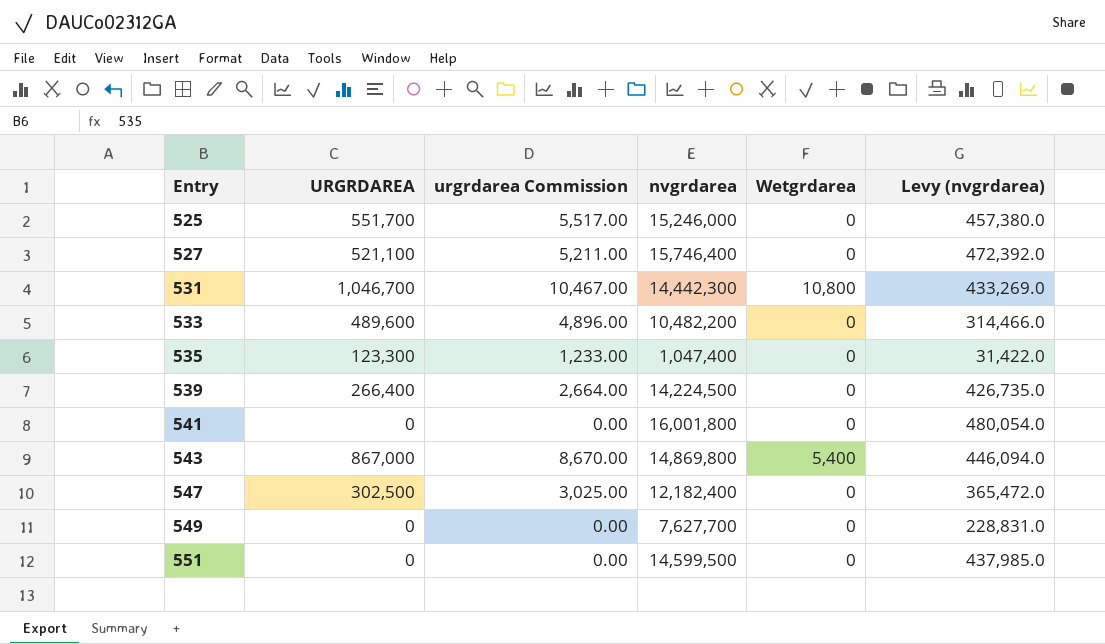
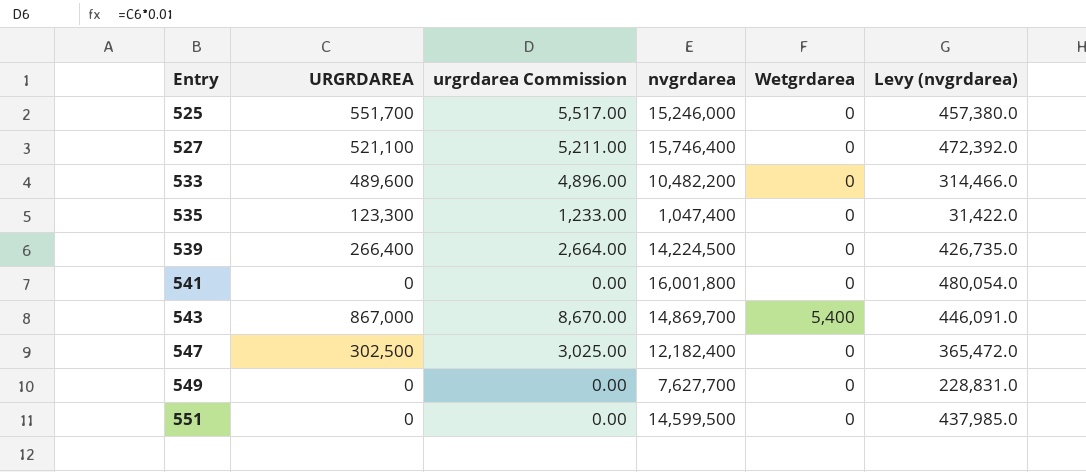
row 531: 1,046,700 | 10,467.00 | 14,442,300 | 10,800 | 433,269.0 -> none
543 | nvgrdarea: 14,869,800 -> 14,869,700
543 | Levy (nvgrdarea): 446,094.0 -> 446,091.0

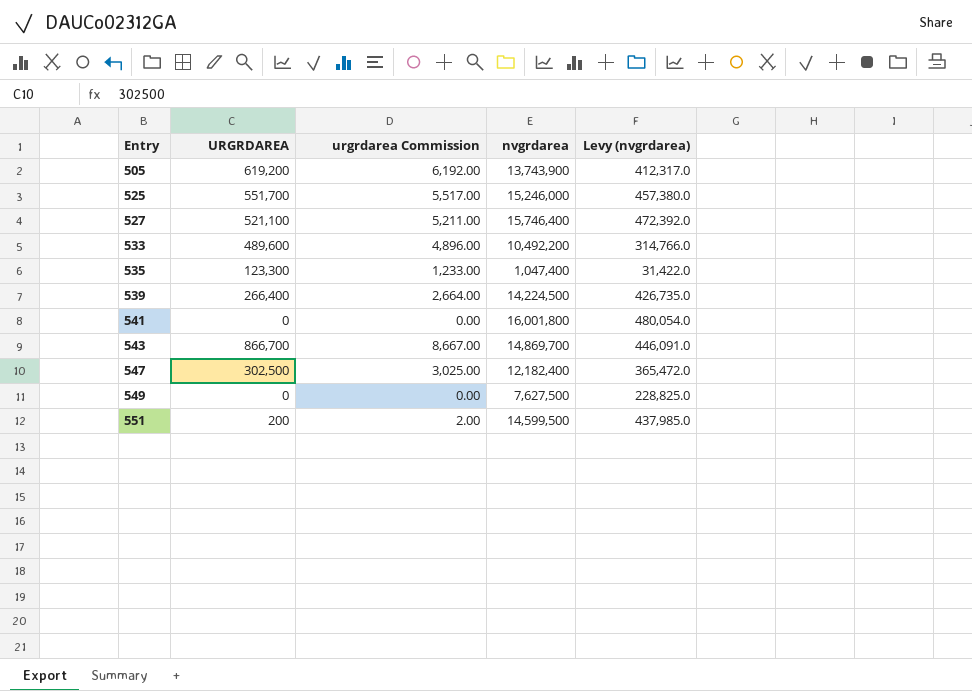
column Wetgrdarea | position: 5 -> none
row 505: none -> 619,200 | 6,192.00 | 13,743,900 | 412,317.0
533 | nvgrdarea: 10,482,200 -> 10,492,200
533 | Levy (nvgrdarea): 314,466.0 -> 314,766.0
543 | URGRDAREA: 867,000 -> 866,700
543 | urgrdarea Commission: 8,670.00 -> 8,667.00
549 | nvgrdarea: 7,627,700 -> 7,627,500
549 | Levy (nvgrdarea): 228,831.0 -> 228,825.0
551 | URGRDAREA: 0 -> 200
551 | urgrdarea Commission: 0.00 -> 2.00

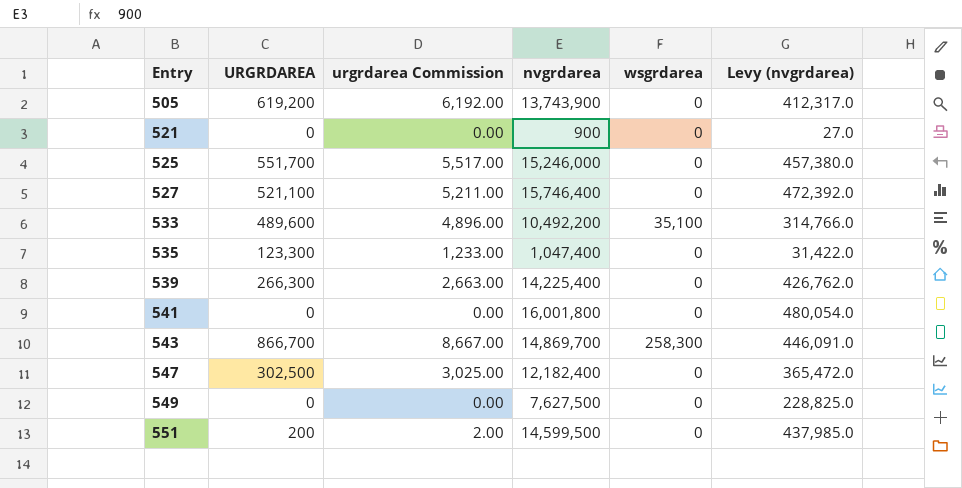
column wsgrdarea | position: none -> 5
row 521: none -> 0 | 0.00 | 900 | 0 | 27.0
539 | URGRDAREA: 266,400 -> 266,300
539 | urgrdarea Commission: 2,664.00 -> 2,663.00
539 | nvgrdarea: 14,224,500 -> 14,225,400
539 | Levy (nvgrdarea): 426,735.0 -> 426,762.0

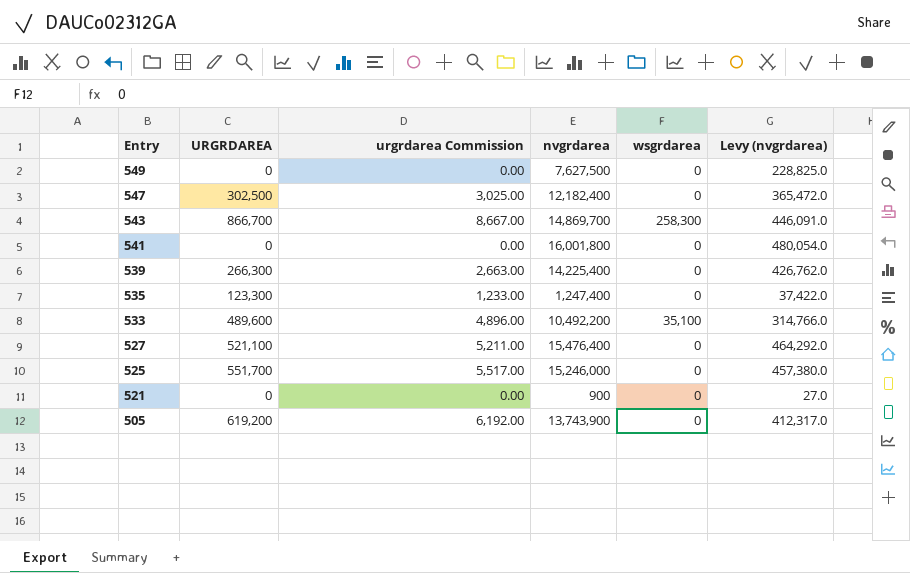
row order: Entry ascending -> Entry descending
row 551: 200 | 2.00 | 14,599,500 | 0 | 437,985.0 -> none
535 | nvgrdarea: 1,047,400 -> 1,247,400
535 | Levy (nvgrdarea): 31,422.0 -> 37,422.0
527 | nvgrdarea: 15,746,400 -> 15,476,400
527 | Levy (nvgrdarea): 472,392.0 -> 464,292.0

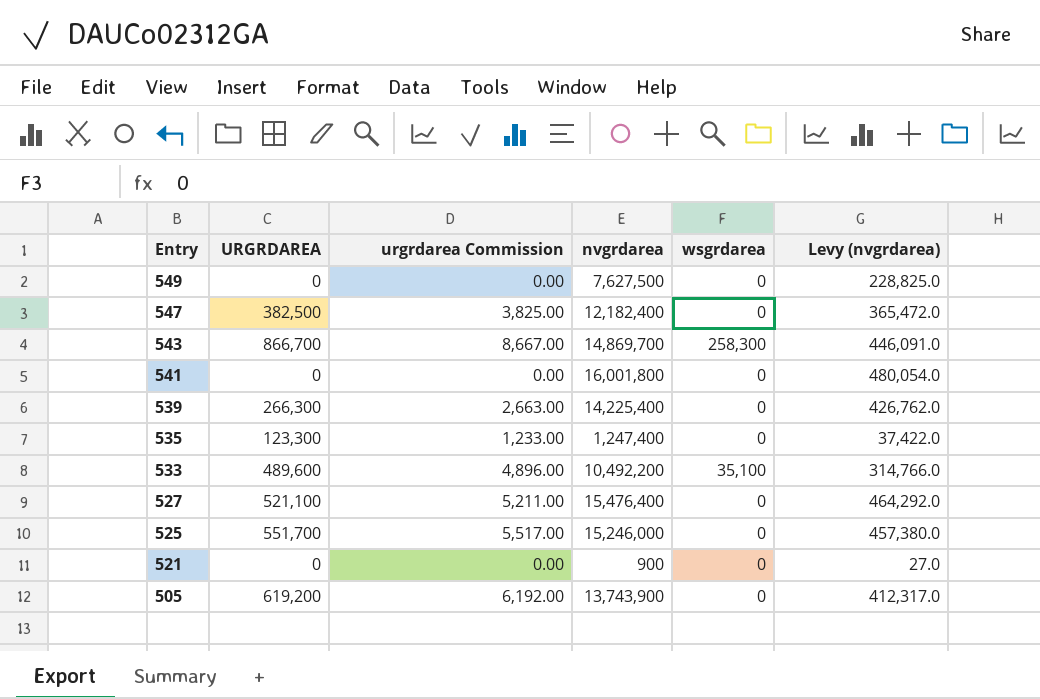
547 | URGRDAREA: 302,500 -> 382,500
547 | urgrdarea Commission: 3,025.00 -> 3,825.00

